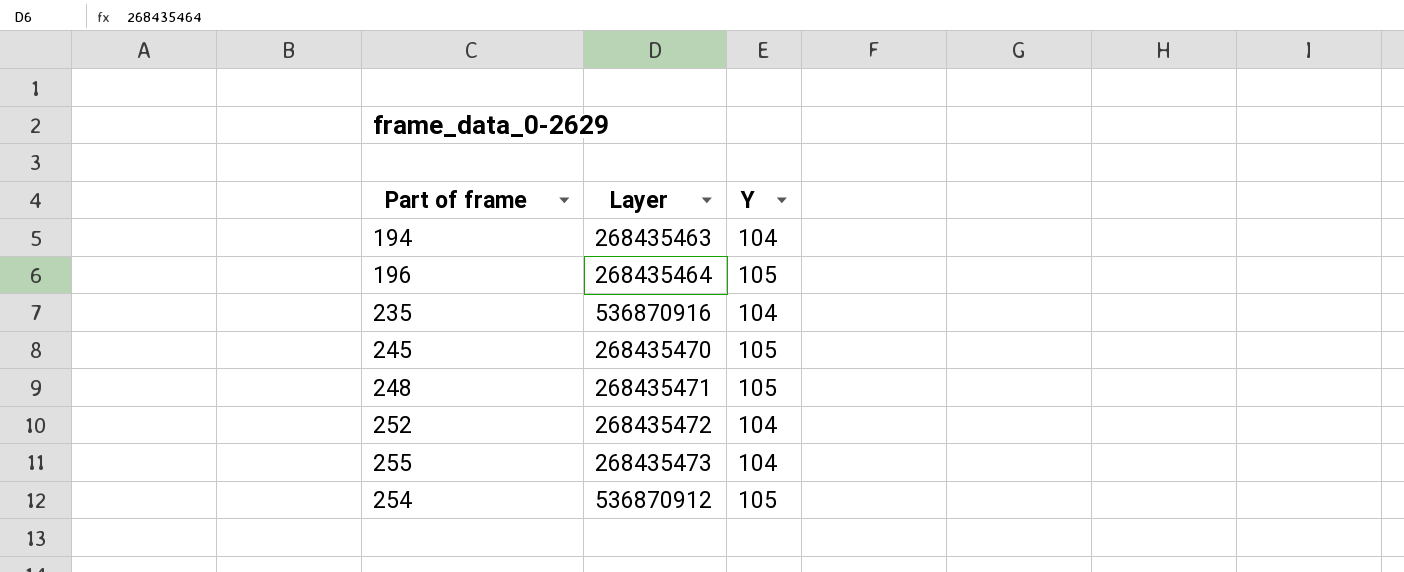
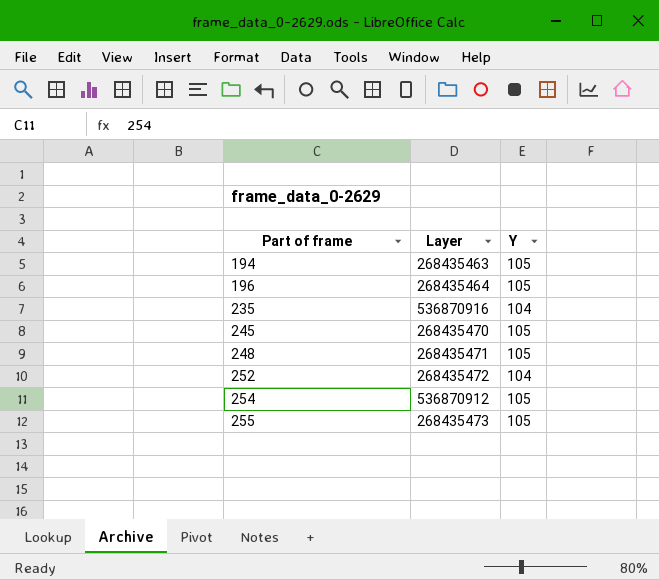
row order: none -> Part of frame ascending
194 | Y: 104 -> 105
255 | Y: 104 -> 105

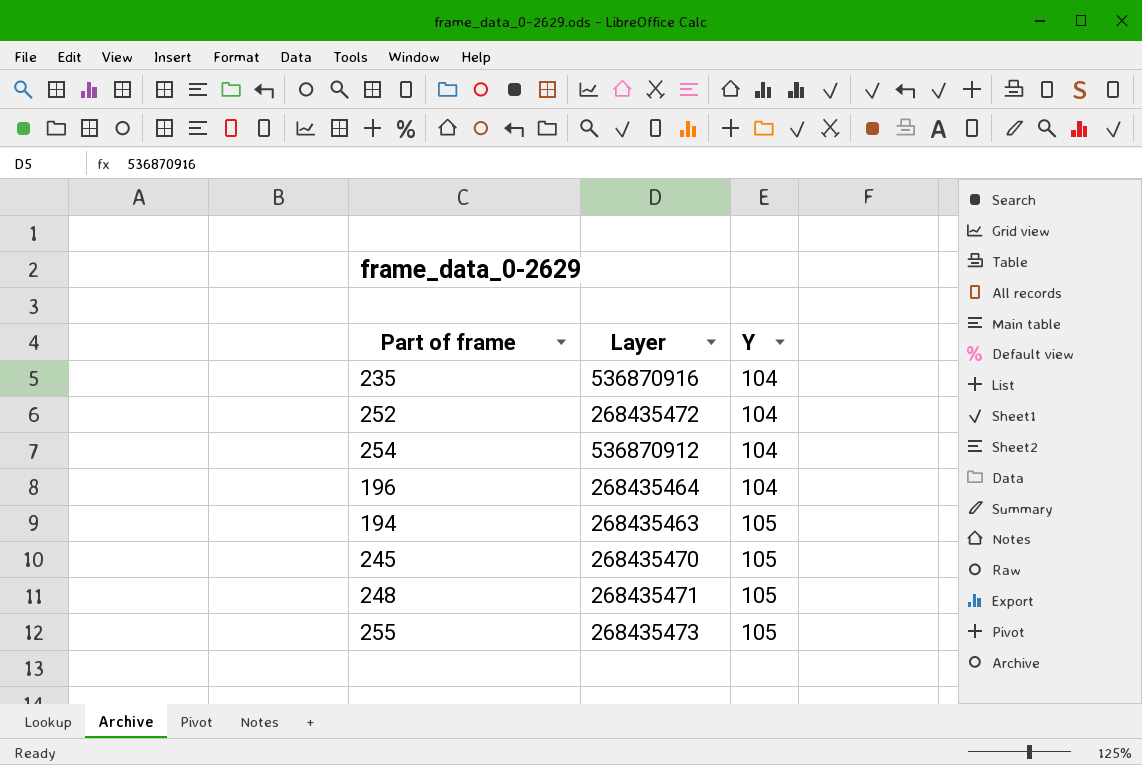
row order: Part of frame ascending -> Y ascending
254 | Y: 105 -> 104
196 | Y: 105 -> 104

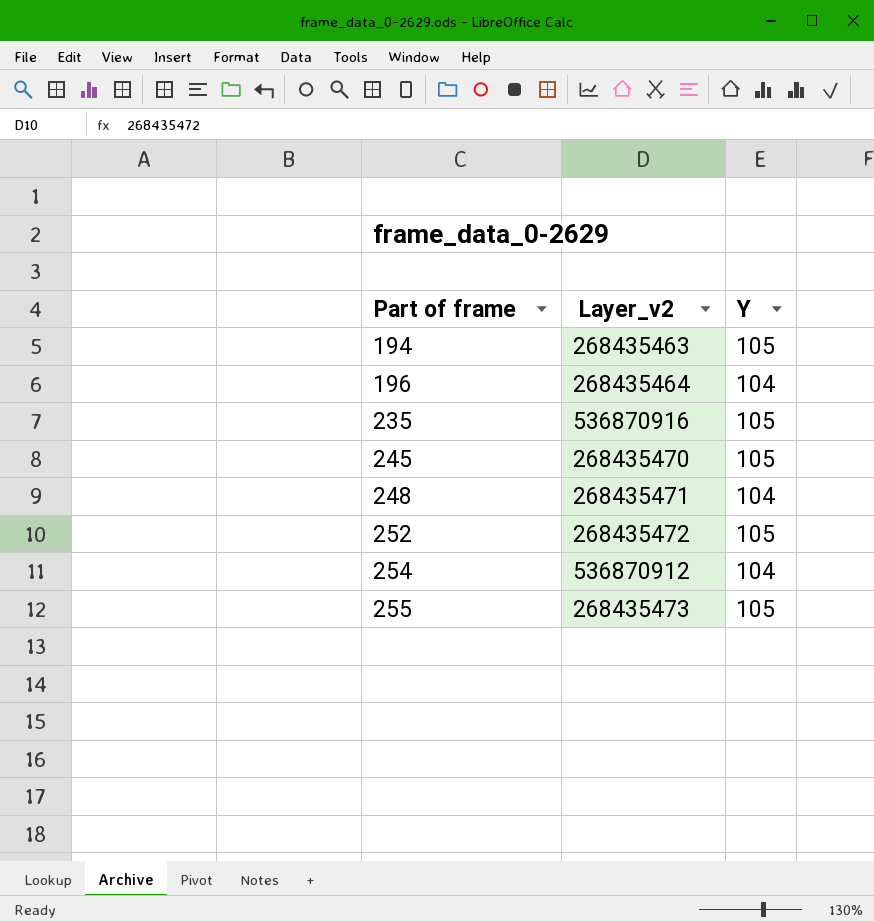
row order: Y ascending -> Part of frame ascending
column name: Layer -> Layer_v2
235 | Y: 104 -> 105
248 | Y: 105 -> 104
252 | Y: 104 -> 105

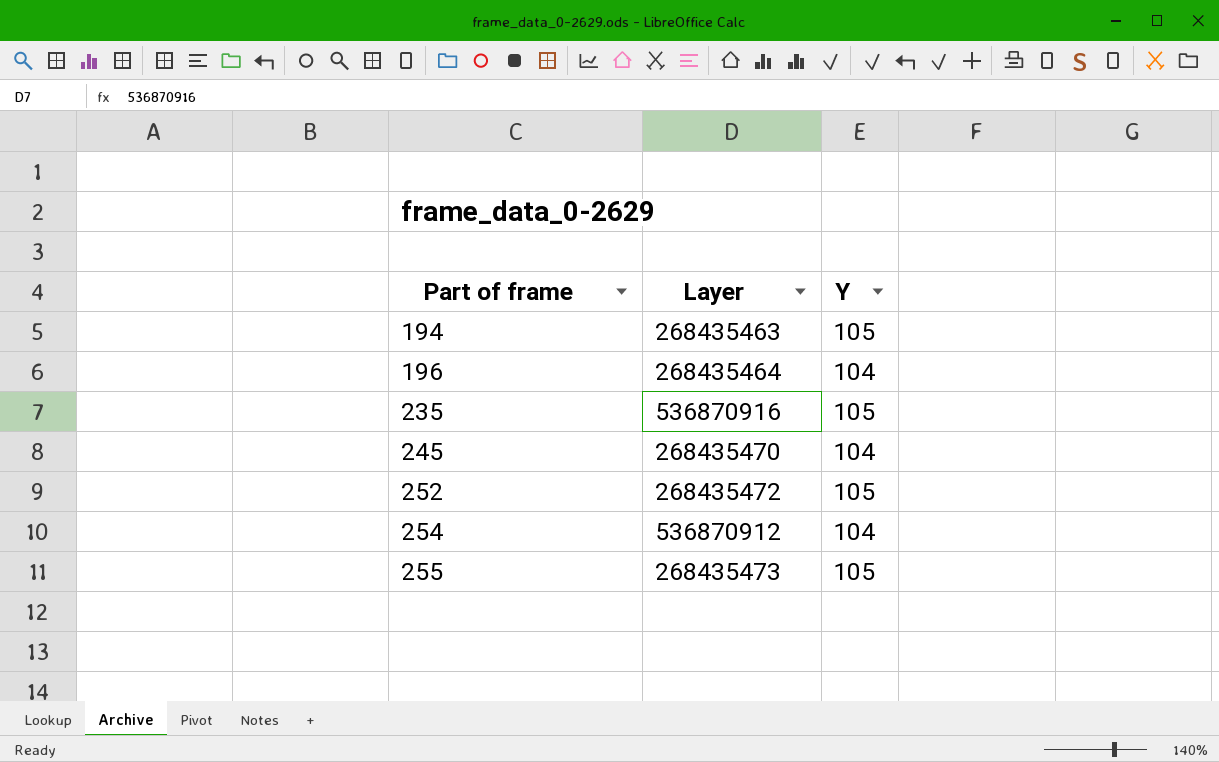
column name: Layer_v2 -> Layer
row 248: 268435471 | 104 -> none
245 | Y: 105 -> 104

